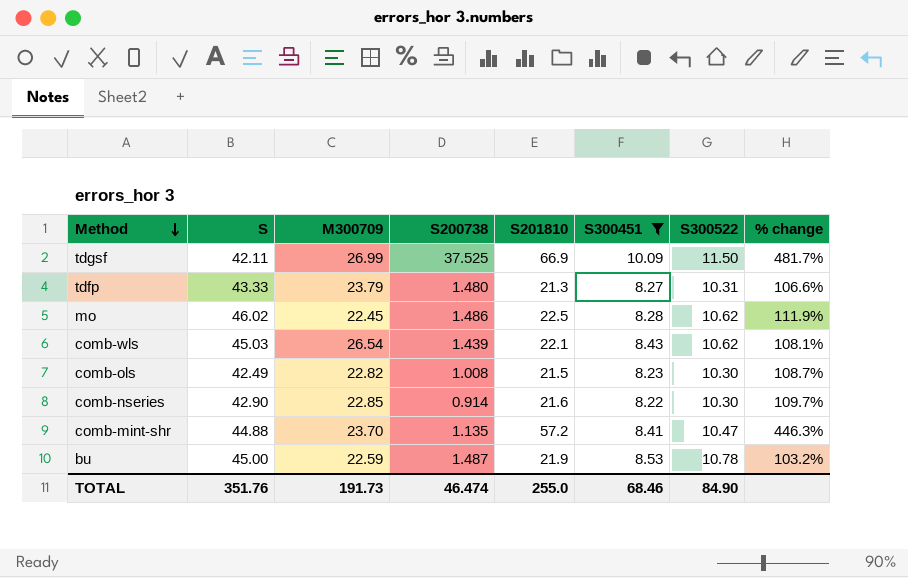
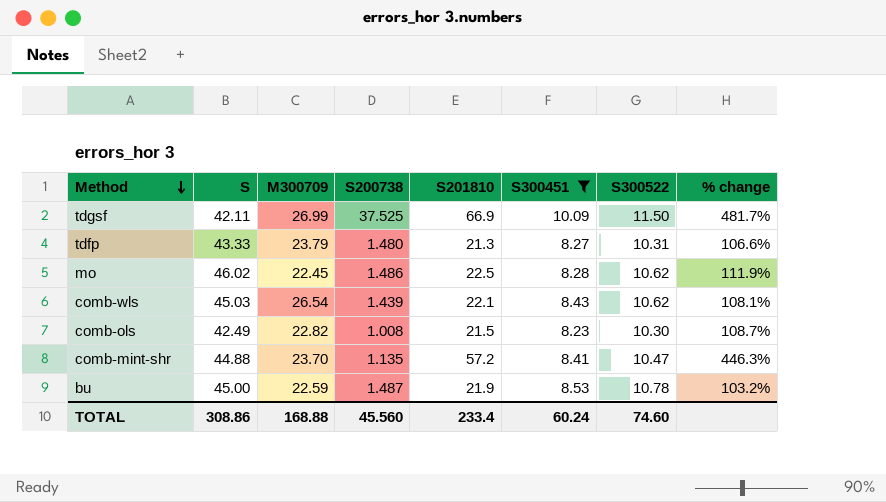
row comb-nseries: 42.90 | 22.85 | 0.914 | 21.6 | 8.22 | 10.30 | 109.7% -> none
TOTAL | S: 351.76 -> 308.86
TOTAL | M300709: 191.73 -> 168.88
TOTAL | S200738: 46.474 -> 45.560
TOTAL | S201810: 255.0 -> 233.4
TOTAL | S300451: 68.46 -> 60.24
TOTAL | S300522: 84.90 -> 74.60

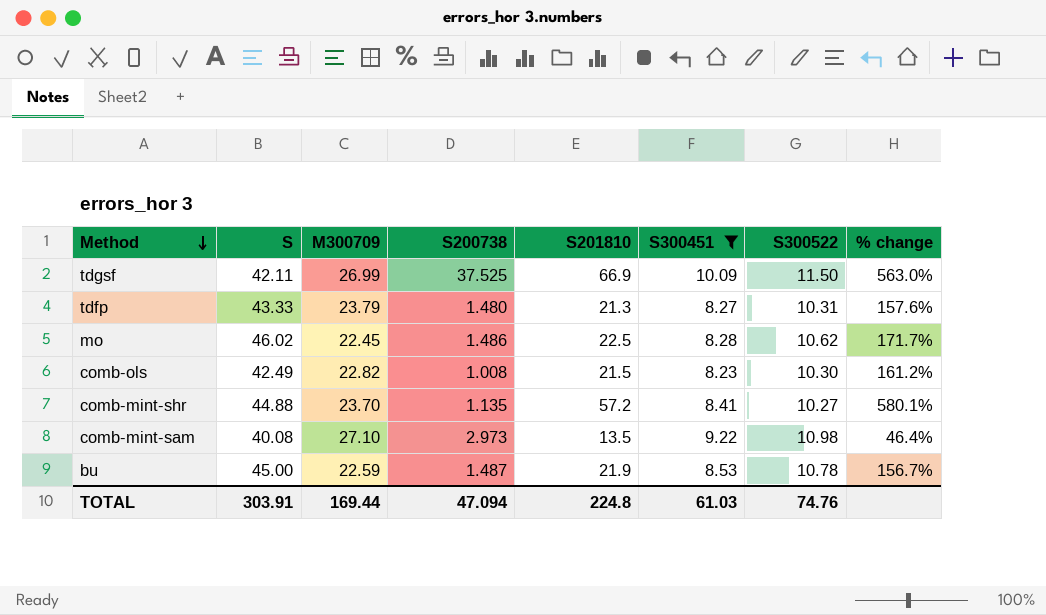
column % change | formula: ([S201810] - [S300522]) / [S300522] -> ([S201810] - [S300451]) / [S300451]
row comb-wls: 45.03 | 26.54 | 1.439 | 22.1 | 8.43 | 10.62 | 108.1% -> none
comb-mint-shr | S300522: 10.47 -> 10.27
row comb-mint-sam: none -> 40.08 | 27.10 | 2.973 | 13.5 | 9.22 | 10.98 | 46.4%
TOTAL | S: 308.86 -> 303.91
TOTAL | M300709: 168.88 -> 169.44
TOTAL | S200738: 45.560 -> 47.094
TOTAL | S201810: 233.4 -> 224.8
TOTAL | S300451: 60.24 -> 61.03
TOTAL | S300522: 74.60 -> 74.76

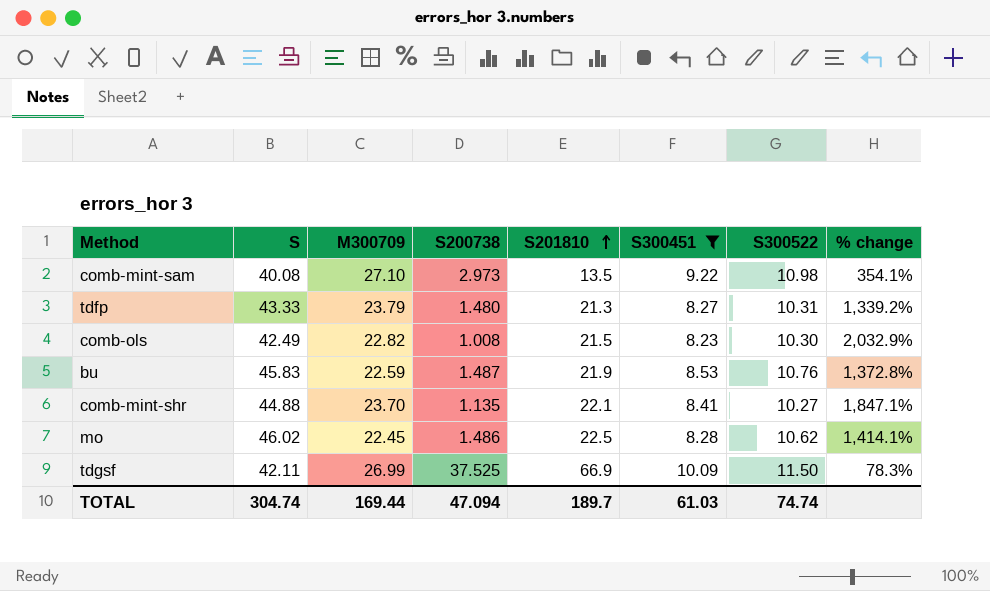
row order: Method descending -> S201810 ascending
column % change | formula: ([S201810] - [S300451]) / [S300451] -> ([S201810] - [S200738]) / [S200738]
bu | S: 45.00 -> 45.83
bu | S300522: 10.78 -> 10.76
comb-mint-shr | S201810: 57.2 -> 22.1
TOTAL | S: 303.91 -> 304.74
TOTAL | S201810: 224.8 -> 189.7
TOTAL | S300522: 74.76 -> 74.74

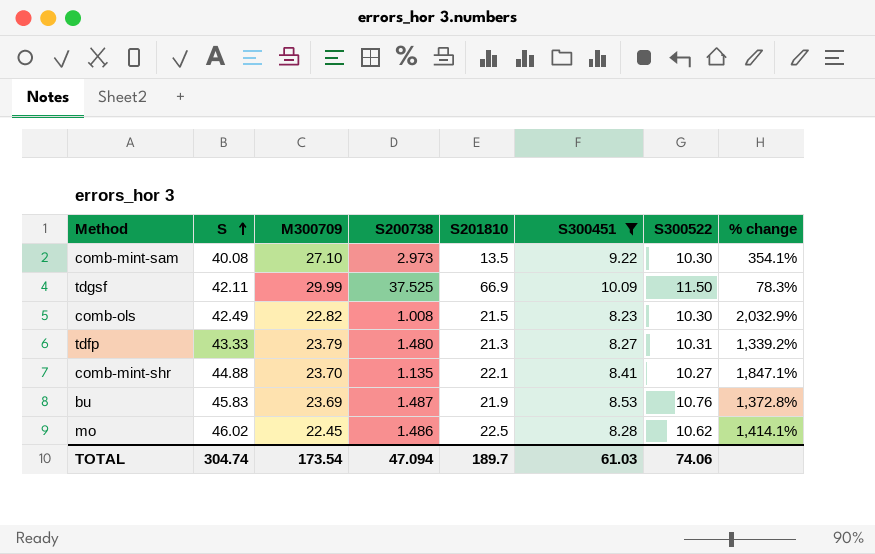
row order: S201810 ascending -> S ascending
comb-mint-sam | S300522: 10.98 -> 10.30
tdgsf | M300709: 26.99 -> 29.99
bu | M300709: 22.59 -> 23.69
TOTAL | M300709: 169.44 -> 173.54
TOTAL | S300522: 74.74 -> 74.06

